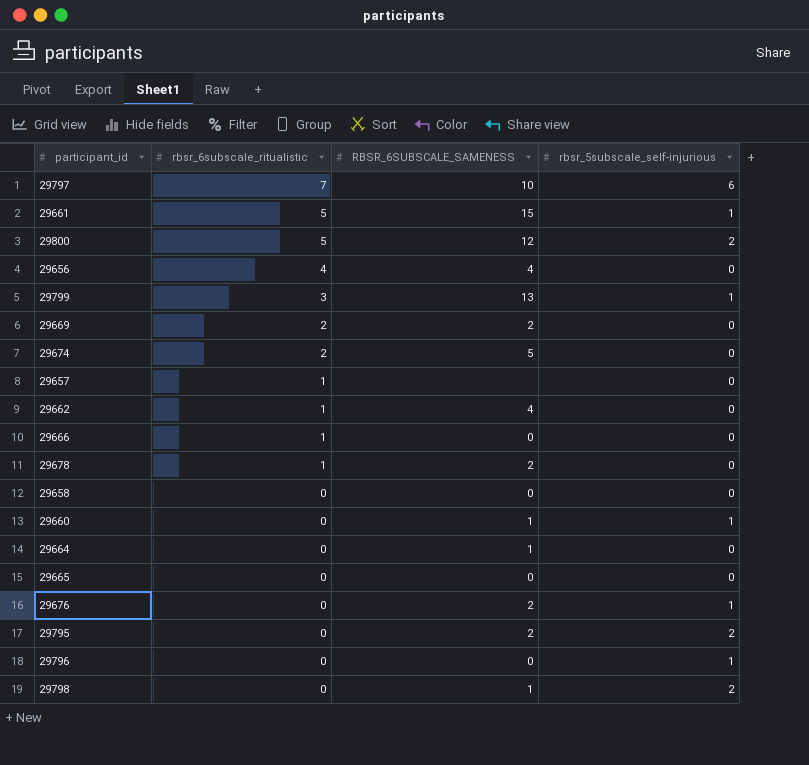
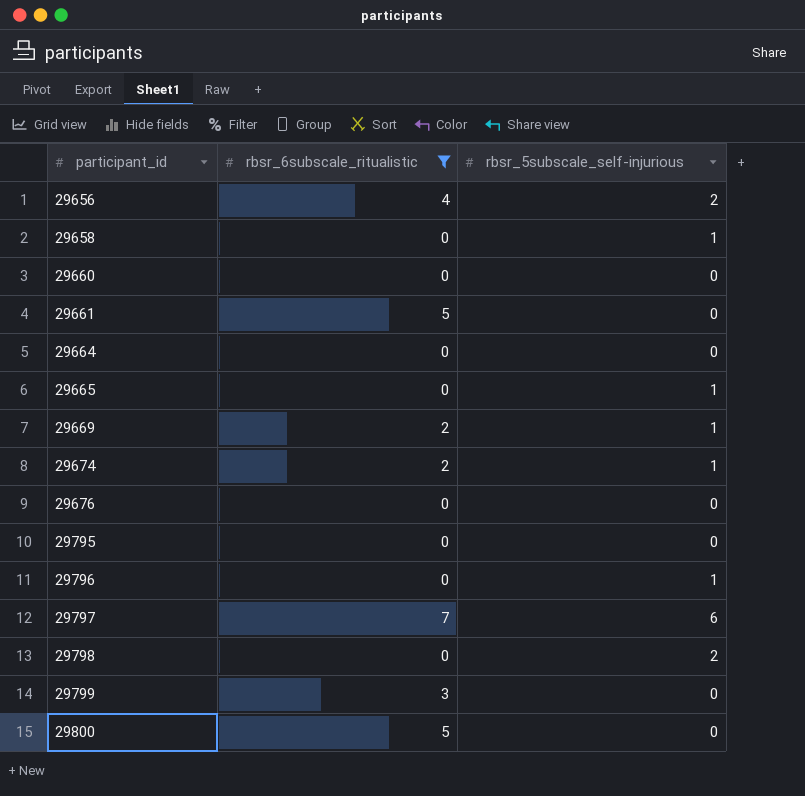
filter: none -> rbsr_6subscale_ritualistic != 1
row order: rbsr_6subscale_ritualistic descending -> participant_id ascending
column RBSR_6SUBSCALE_SAMENESS | position: 3 -> none
29656 | rbsr_5subscale_self-injurious: 0 -> 2
29658 | rbsr_5subscale_self-injurious: 0 -> 1
29660 | rbsr_5subscale_self-injurious: 1 -> 0
29661 | rbsr_5subscale_self-injurious: 1 -> 0
29665 | rbsr_5subscale_self-injurious: 0 -> 1
29669 | rbsr_5subscale_self-injurious: 0 -> 1
29674 | rbsr_5subscale_self-injurious: 0 -> 1
29676 | rbsr_5subscale_self-injurious: 1 -> 0
29795 | rbsr_5subscale_self-injurious: 2 -> 0
29799 | rbsr_5subscale_self-injurious: 1 -> 0
29800 | rbsr_5subscale_self-injurious: 2 -> 0

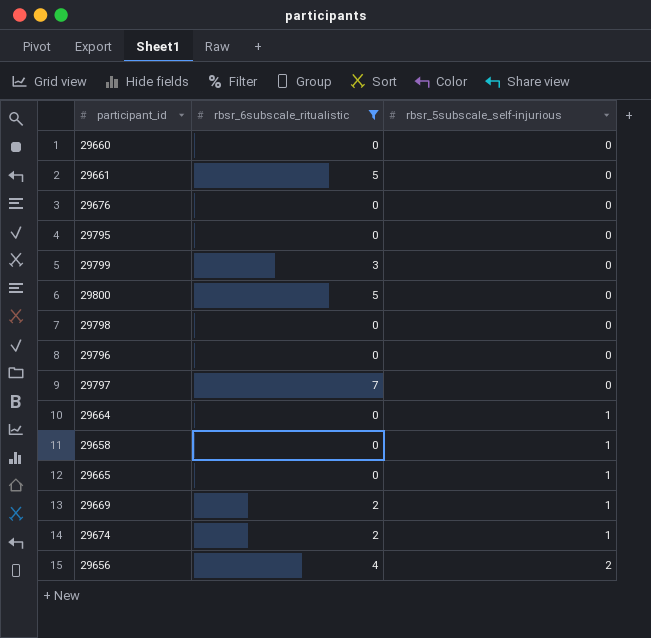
row order: participant_id ascending -> rbsr_5subscale_self-injurious ascending
29798 | rbsr_5subscale_self-injurious: 2 -> 0
29796 | rbsr_5subscale_self-injurious: 1 -> 0
29797 | rbsr_5subscale_self-injurious: 6 -> 0
29664 | rbsr_5subscale_self-injurious: 0 -> 1

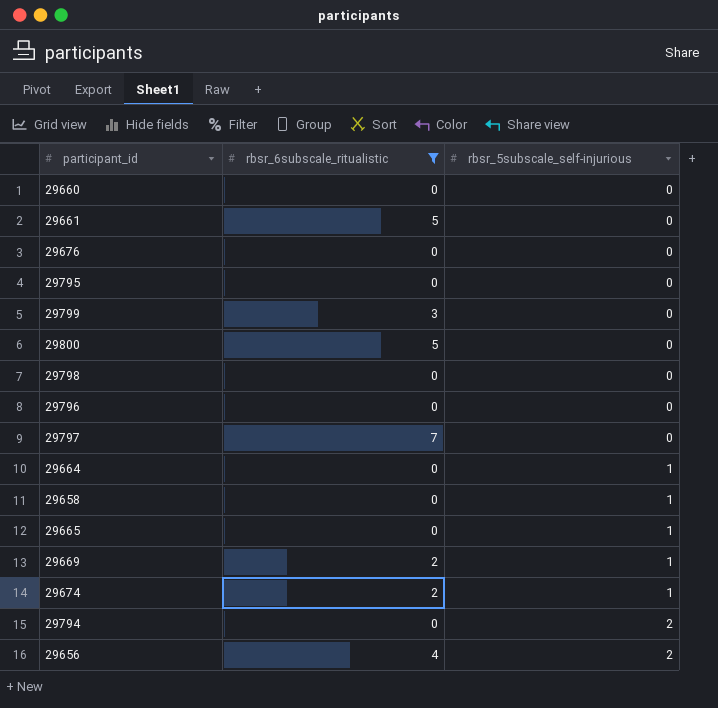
row 29794: none -> 0 | 2

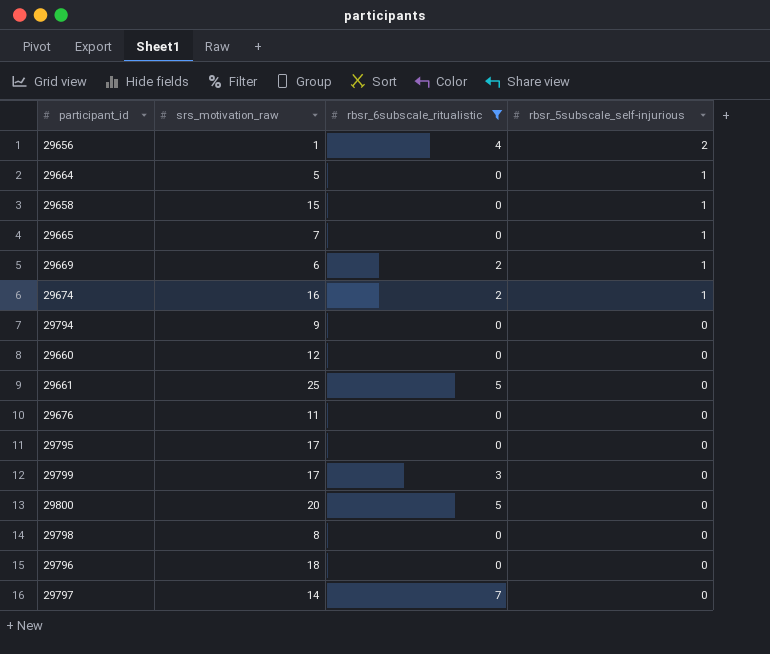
row order: rbsr_5subscale_self-injurious ascending -> rbsr_5subscale_self-injurious descending
column srs_motivation_raw | position: none -> 2
29794 | rbsr_5subscale_self-injurious: 2 -> 0

